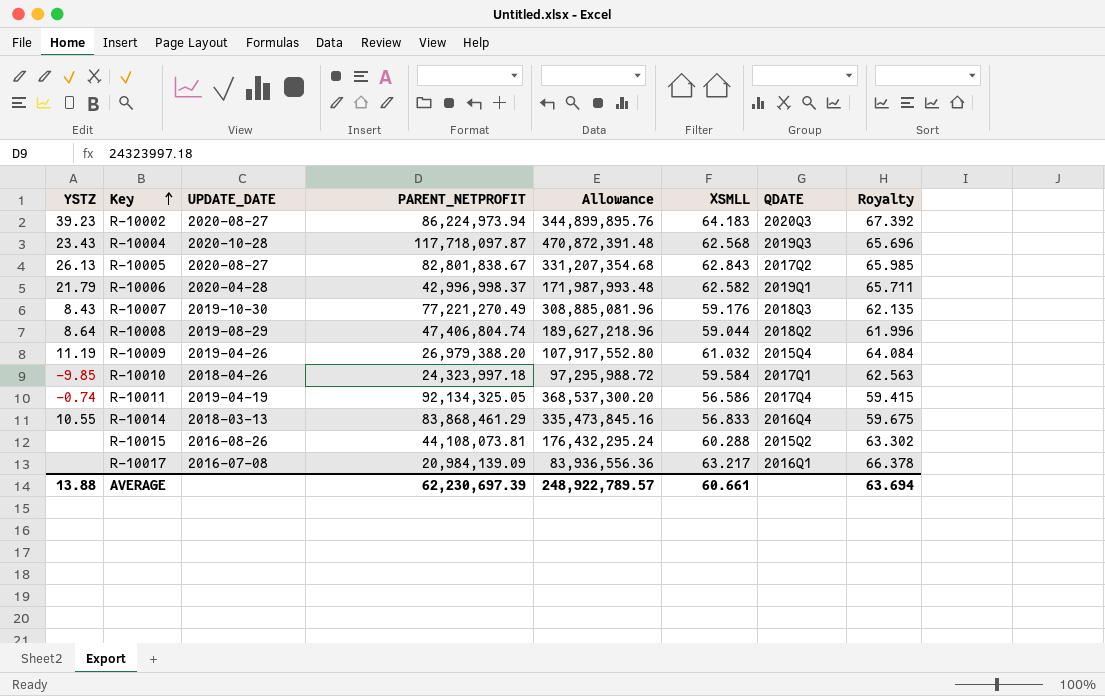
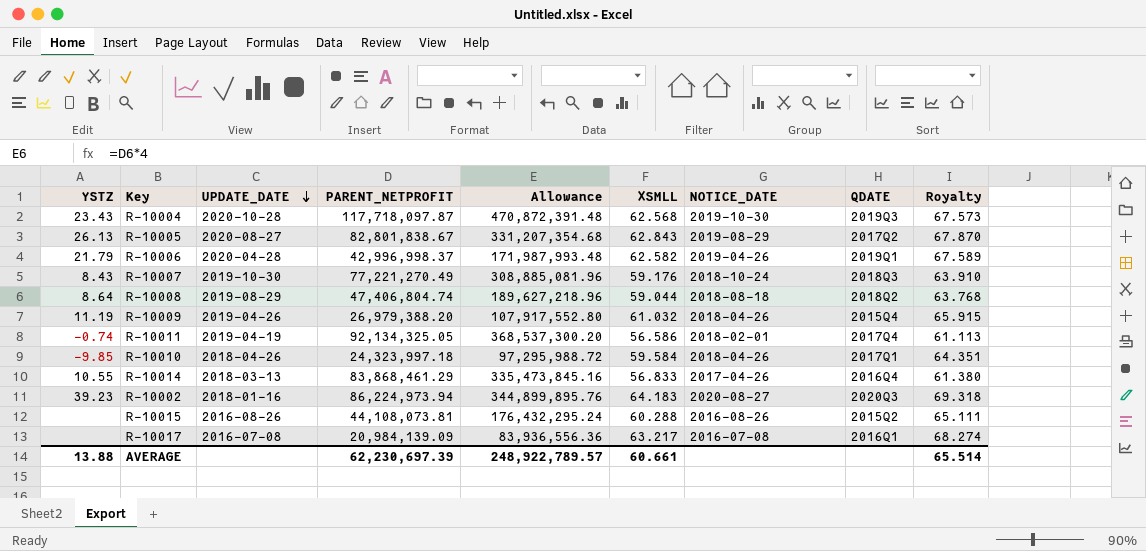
row order: Key ascending -> UPDATE_DATE descending
column NOTICE_DATE | position: none -> 7
column Royalty | formula: [XSMLL] * 1.05 -> [XSMLL] * 1.08
R-10002 | UPDATE_DATE: 2020-08-27 -> 2018-01-16
AVERAGE | Royalty: 63.694 -> 65.514

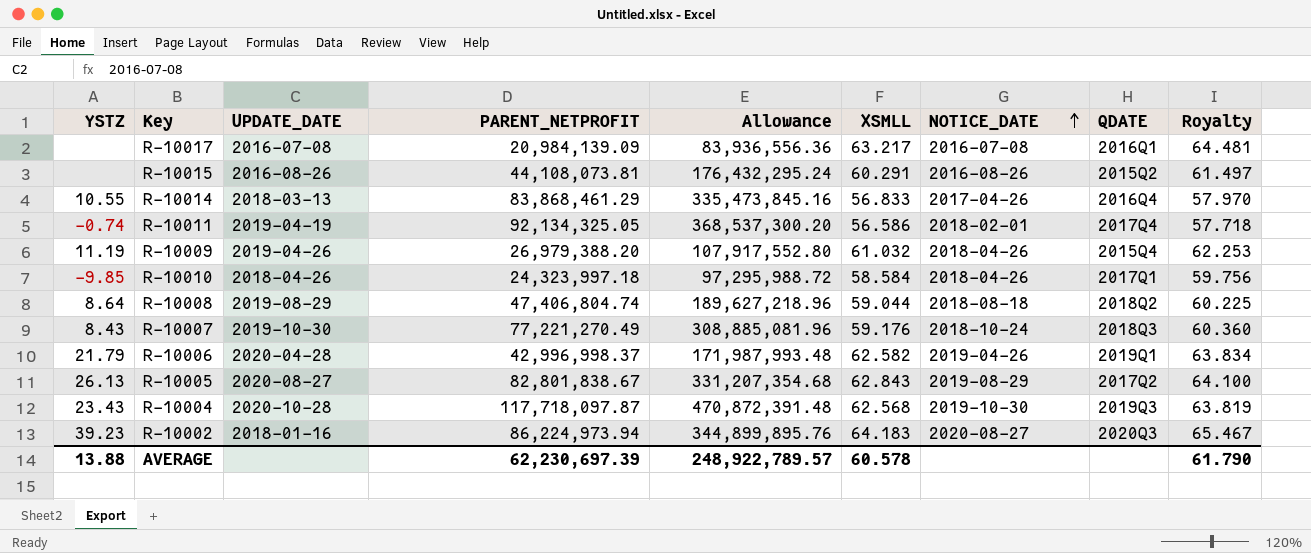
row order: UPDATE_DATE descending -> NOTICE_DATE ascending
column Royalty | formula: [XSMLL] * 1.08 -> [XSMLL] * 1.02
R-10015 | XSMLL: 60.288 -> 60.291
R-10010 | XSMLL: 59.584 -> 58.584
AVERAGE | XSMLL: 60.661 -> 60.578
AVERAGE | Royalty: 65.514 -> 61.790

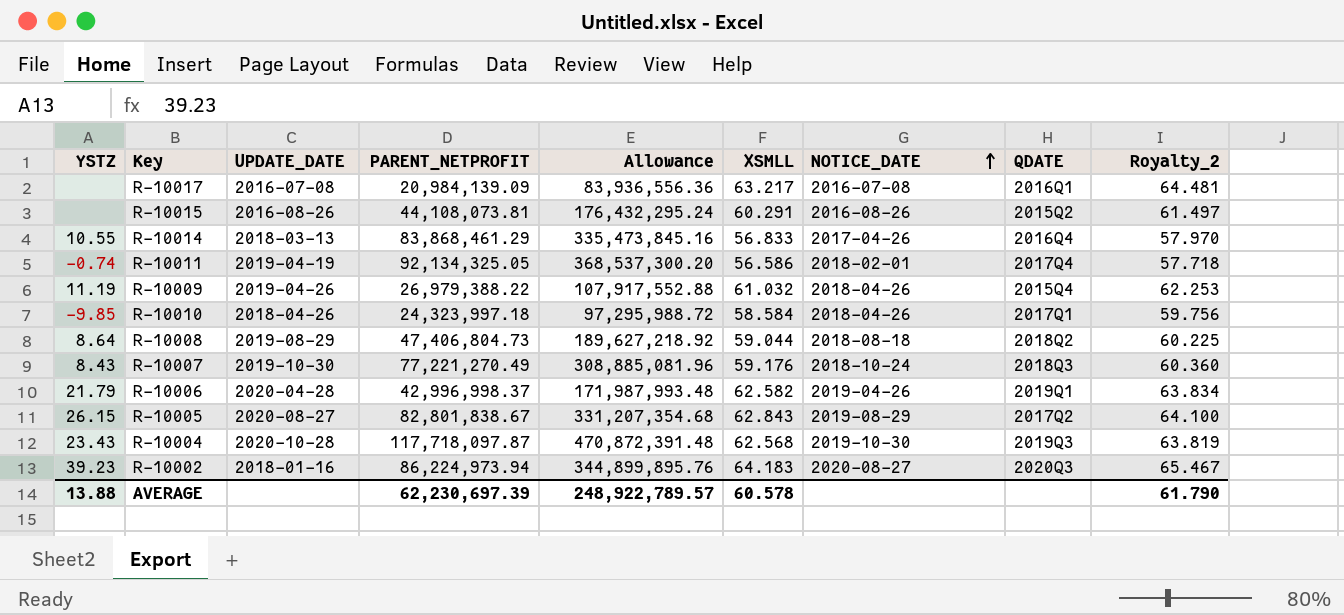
column name: Royalty -> Royalty_2
R-10009 | PARENT_NETPROFIT: 26,979,388.20 -> 26,979,388.22
R-10009 | Allowance: 107,917,552.80 -> 107,917,552.88
R-10008 | PARENT_NETPROFIT: 47,406,804.74 -> 47,406,804.73
R-10008 | Allowance: 189,627,218.96 -> 189,627,218.92
R-10005 | YSTZ: 26.13 -> 26.15

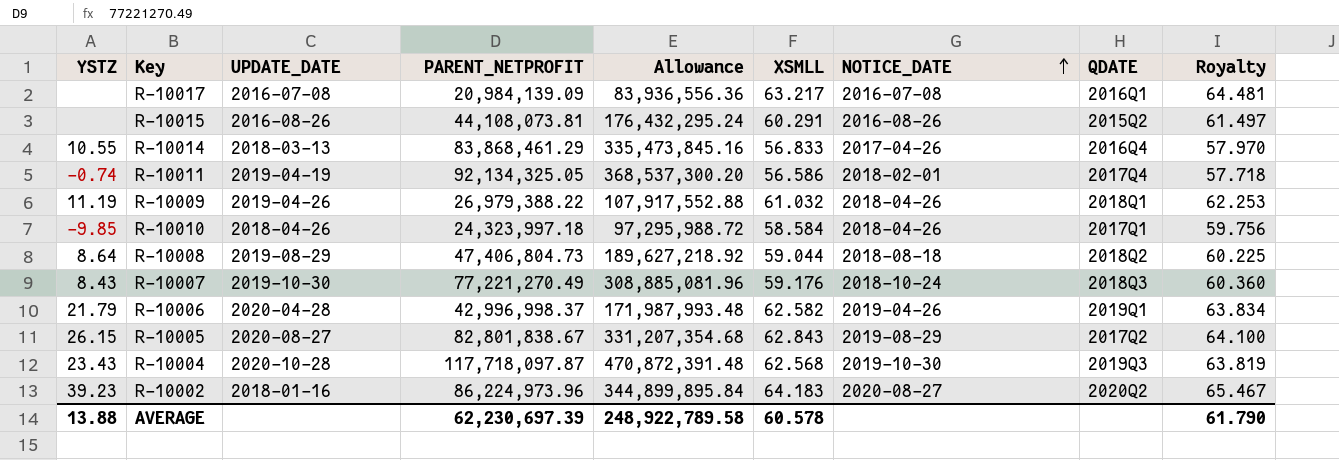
column name: Royalty_2 -> Royalty
R-10009 | QDATE: 2015Q4 -> 2018Q1
R-10002 | PARENT_NETPROFIT: 86,224,973.94 -> 86,224,973.96
R-10002 | Allowance: 344,899,895.76 -> 344,899,895.84
R-10002 | QDATE: 2020Q3 -> 2020Q2
AVERAGE | Allowance: 248,922,789.57 -> 248,922,789.58

